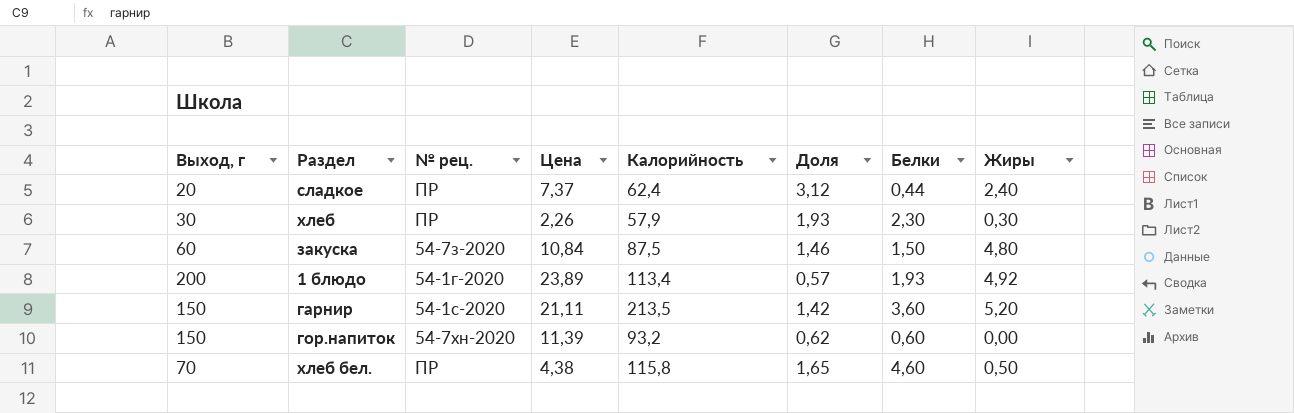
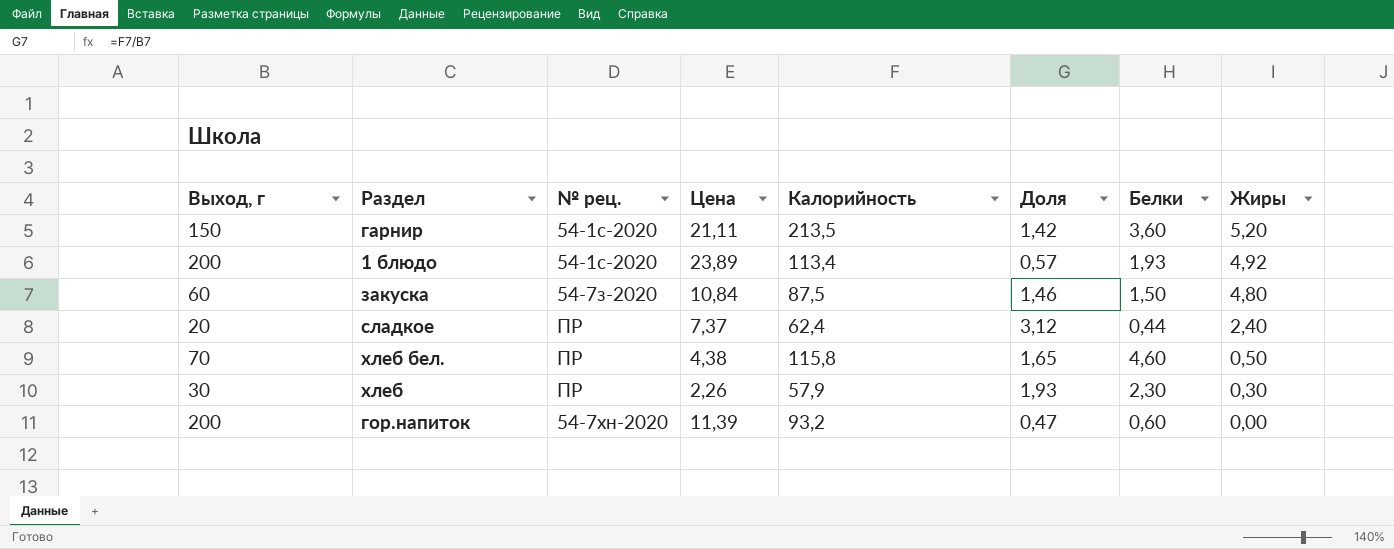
row order: none -> Жиры descending
1 блюдо | № рец.: 54-1г-2020 -> 54-1с-2020
гор.напиток | Выход, г: 150 -> 200
гор.напиток | Доля: 0,62 -> 0,47

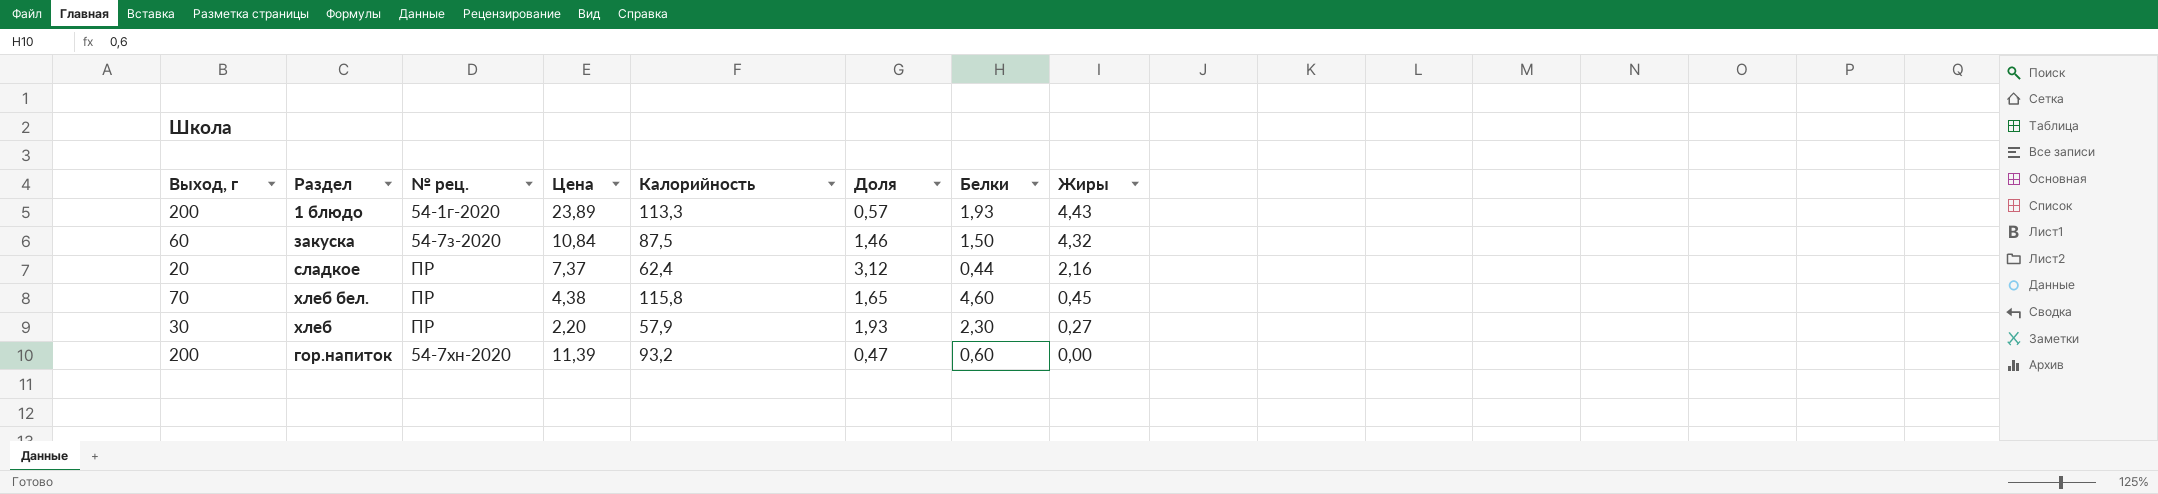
row гарнир: 150 | 54-1с-2020 | 21,11 | 213,5 | 1,42 | 3,60 | 5,20 -> none
1 блюдо | № рец.: 54-1с-2020 -> 54-1г-2020
1 блюдо | Калорийность: 113,4 -> 113,3
1 блюдо | Жиры: 4,92 -> 4,43
закуска | Жиры: 4,80 -> 4,32
сладкое | Жиры: 2,40 -> 2,16
хлеб бел. | Жиры: 0,50 -> 0,45
хлеб | Цена: 2,26 -> 2,20
хлеб | Жиры: 0,30 -> 0,27

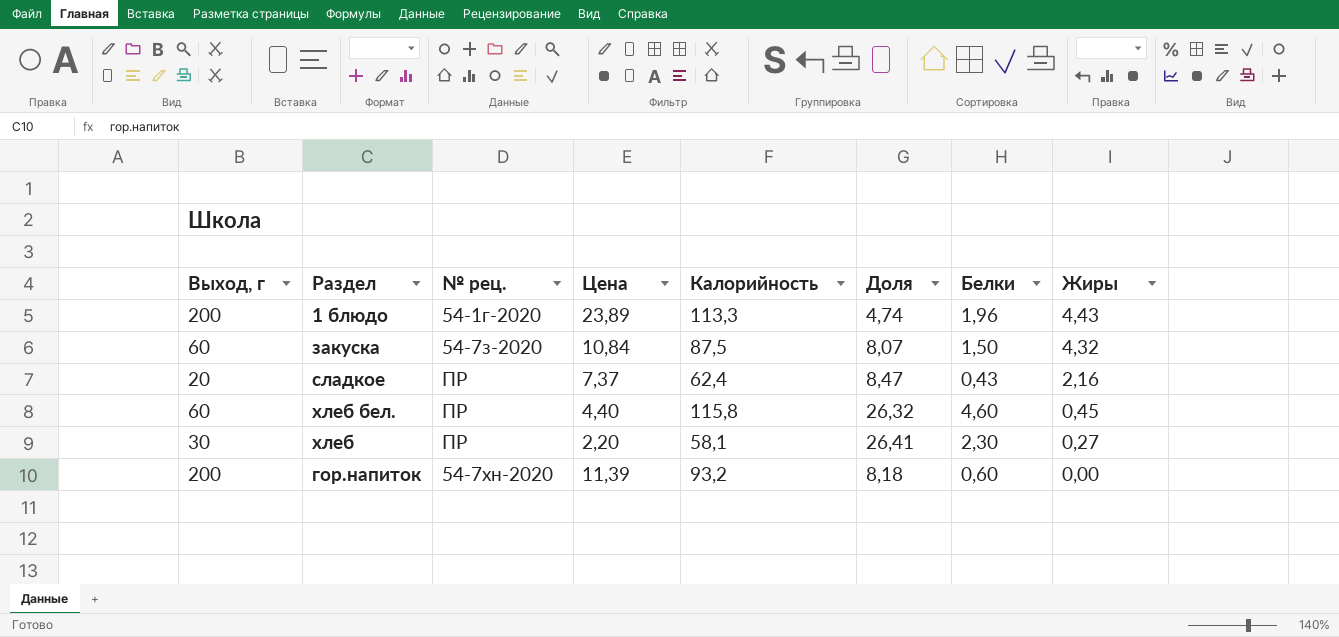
column Доля | formula: [Калорийность] / [Выход, г] -> [Калорийность] / [Цена]
1 блюдо | Белки: 1,93 -> 1,96
сладкое | Белки: 0,44 -> 0,43
хлеб бел. | Выход, г: 70 -> 60
хлеб бел. | Цена: 4,38 -> 4,40
хлеб | Калорийность: 57,9 -> 58,1

